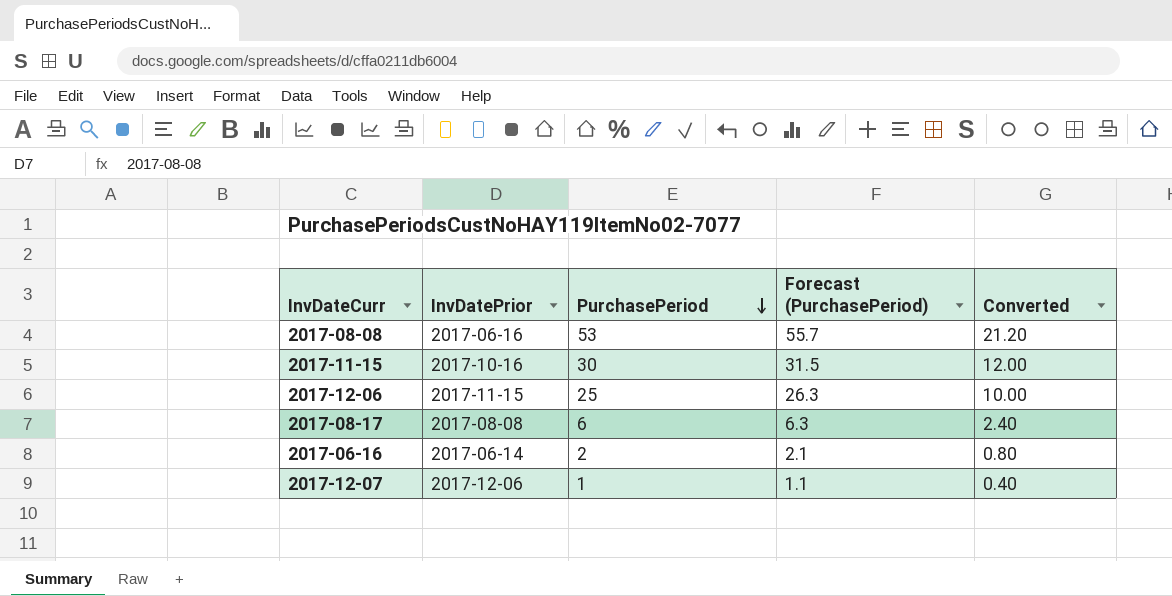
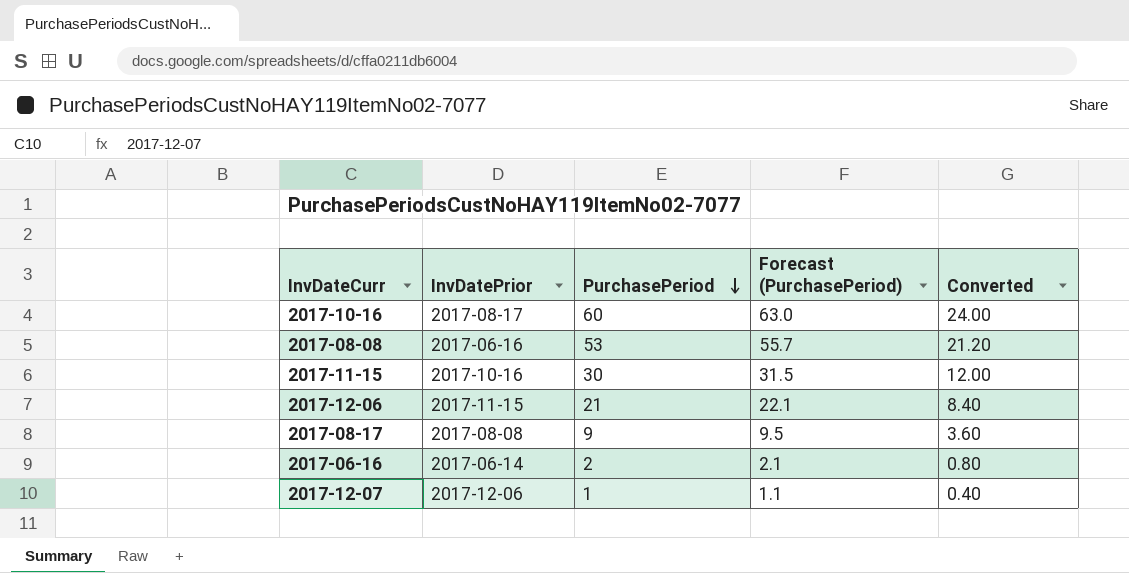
row 2017-10-16: none -> 2017-08-17 | 60 | 63.0 | 24.00
2017-12-06 | PurchasePeriod: 25 -> 21
2017-12-06 | Forecast (PurchasePeriod): 26.3 -> 22.1
2017-12-06 | Converted: 10.00 -> 8.40
2017-08-17 | PurchasePeriod: 6 -> 9
2017-08-17 | Forecast (PurchasePeriod): 6.3 -> 9.5
2017-08-17 | Converted: 2.40 -> 3.60

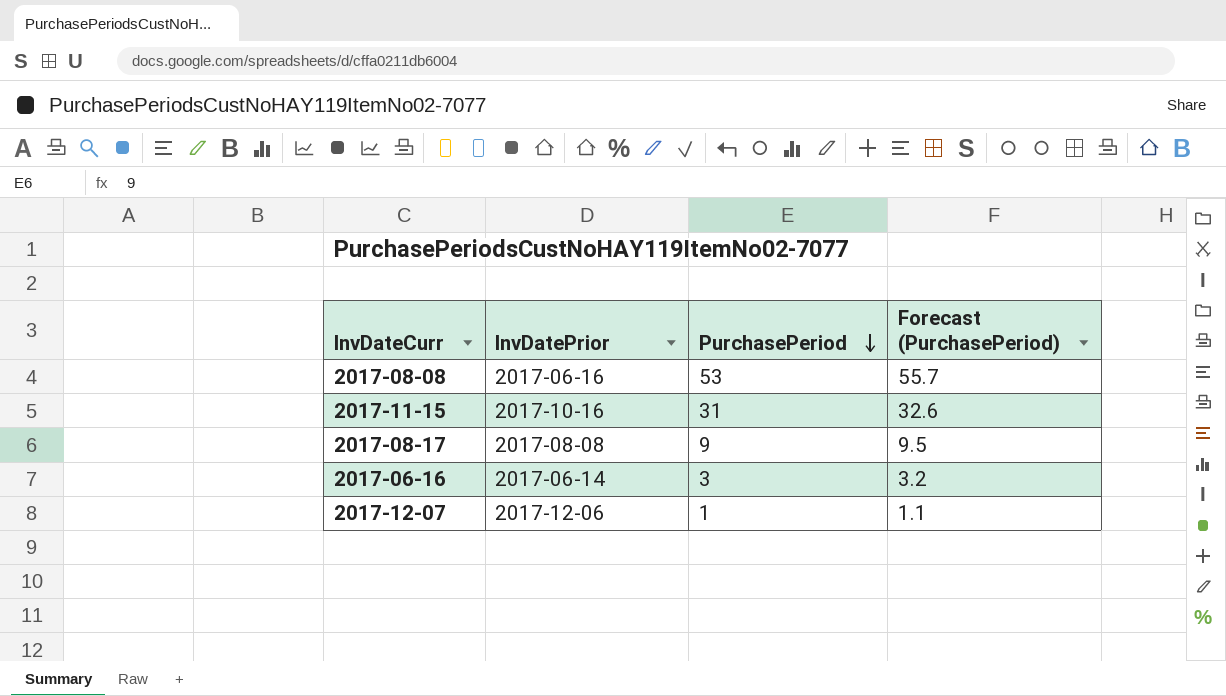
column Converted | formula: [PurchasePeriod] * 0.4 -> none
row 2017-10-16: 2017-08-17 | 60 | 63.0 | 24.00 -> none
row 2017-12-06: 2017-11-15 | 21 | 22.1 | 8.40 -> none
2017-11-15 | PurchasePeriod: 30 -> 31
2017-11-15 | Forecast (PurchasePeriod): 31.5 -> 32.6
2017-06-16 | PurchasePeriod: 2 -> 3
2017-06-16 | Forecast (PurchasePeriod): 2.1 -> 3.2

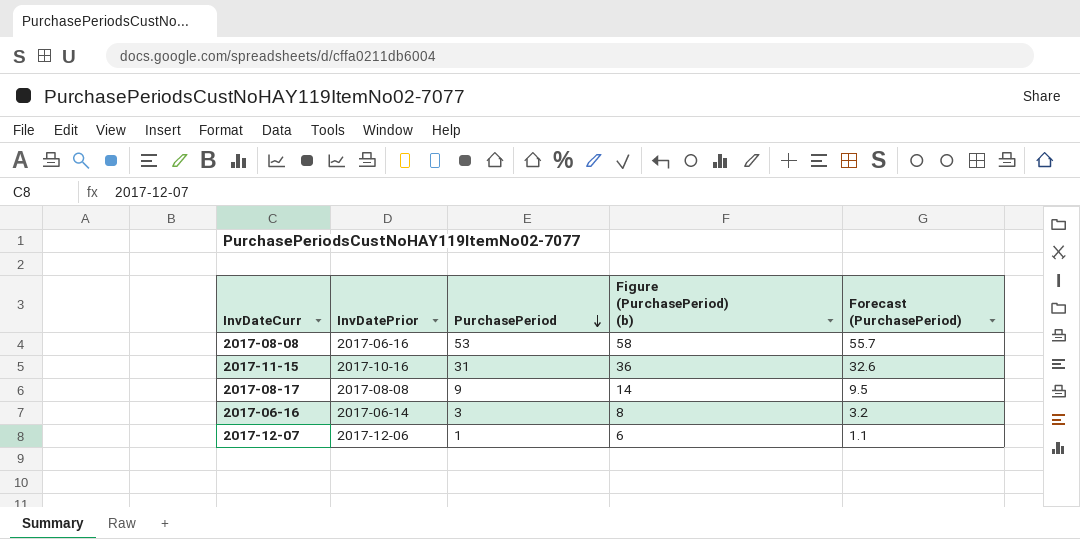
column Figure (PurchasePeriod) (b) | formula: none -> [PurchasePeriod] + 5

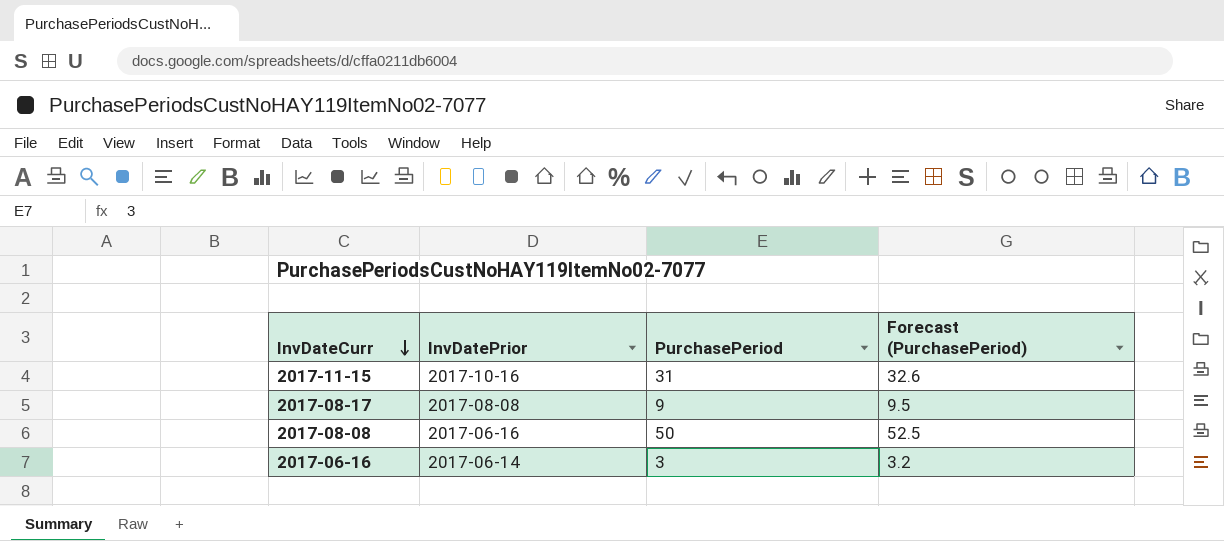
row order: PurchasePeriod descending -> InvDateCurr descending
column Figure (PurchasePeriod) (b) | formula: [PurchasePeriod] + 5 -> none
row 2017-12-07: 2017-12-06 | 1 | 6 | 1.1 -> none
2017-08-08 | PurchasePeriod: 53 -> 50
2017-08-08 | Forecast (PurchasePeriod): 55.7 -> 52.5

